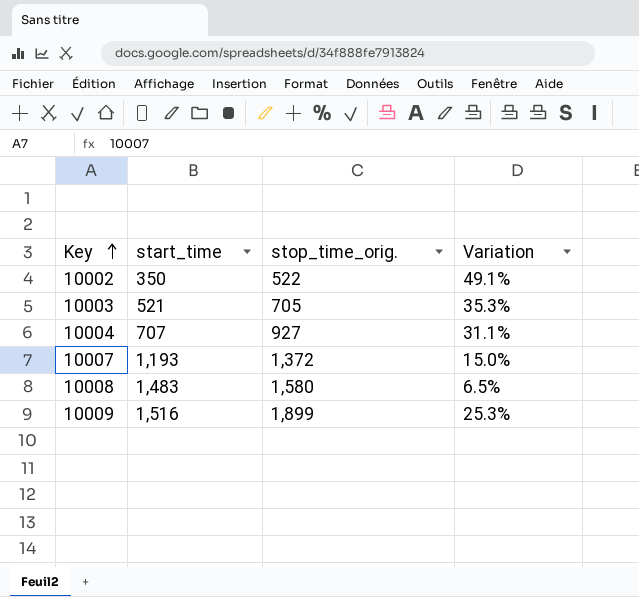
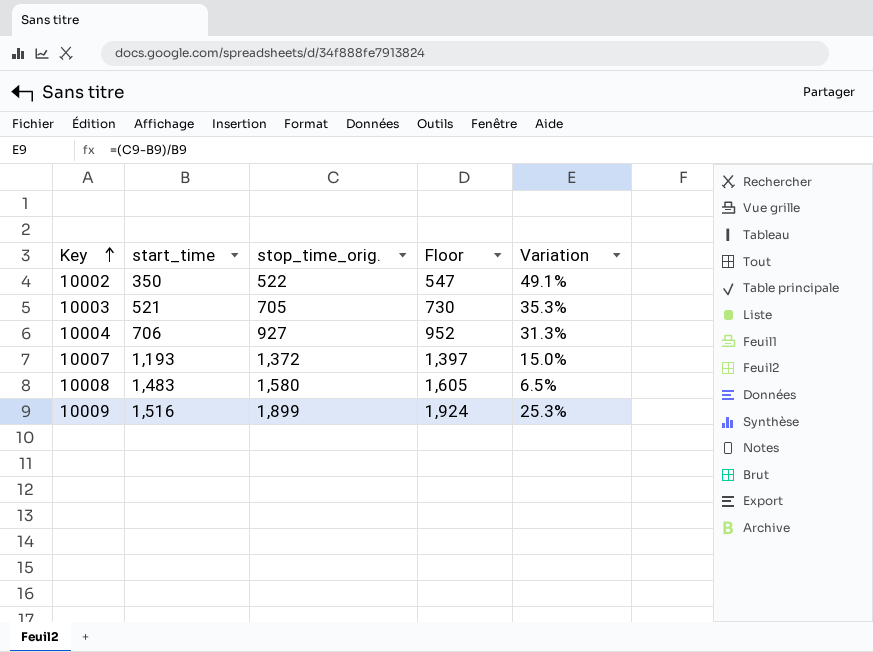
column Floor | formula: none -> [stop_time_orig.] + 25
10004 | start_time: 707 -> 706
10004 | Variation: 31.1% -> 31.3%

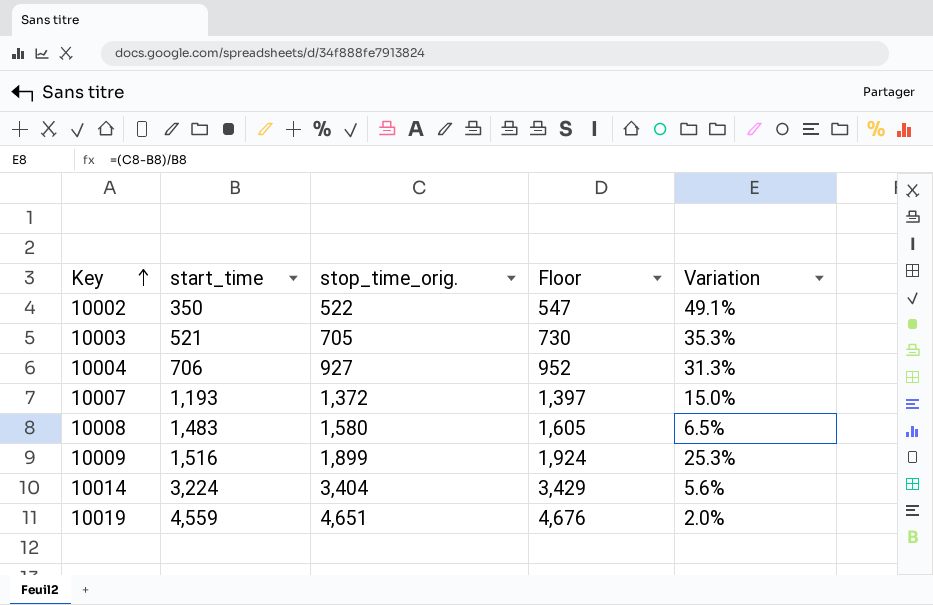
row 10014: none -> 3,224 | 3,404 | 3,429 | 5.6%
row 10019: none -> 4,559 | 4,651 | 4,676 | 2.0%

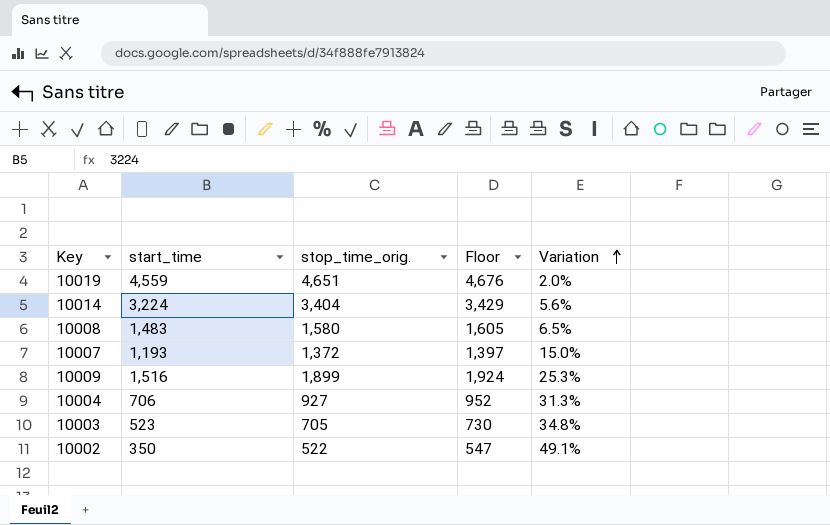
row order: Key ascending -> Variation ascending
10003 | start_time: 521 -> 523
10003 | Variation: 35.3% -> 34.8%

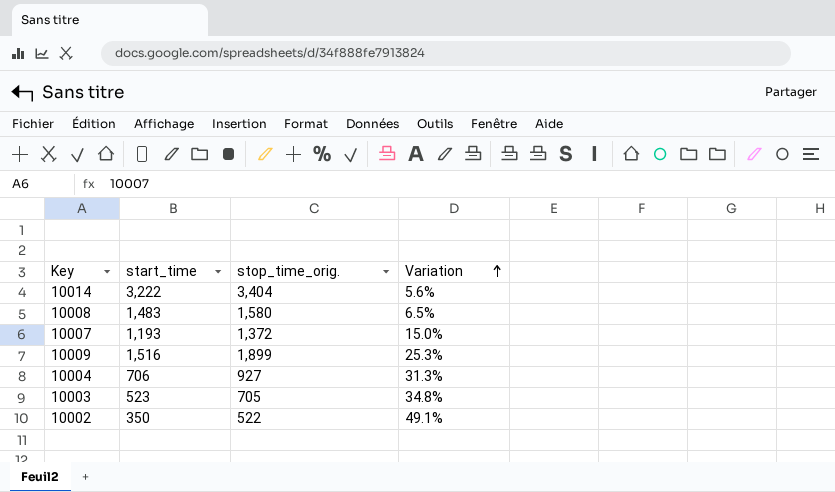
column Floor | formula: [stop_time_orig.] + 25 -> none
row 10019: 4,559 | 4,651 | 4,676 | 2.0% -> none
10014 | start_time: 3,224 -> 3,222

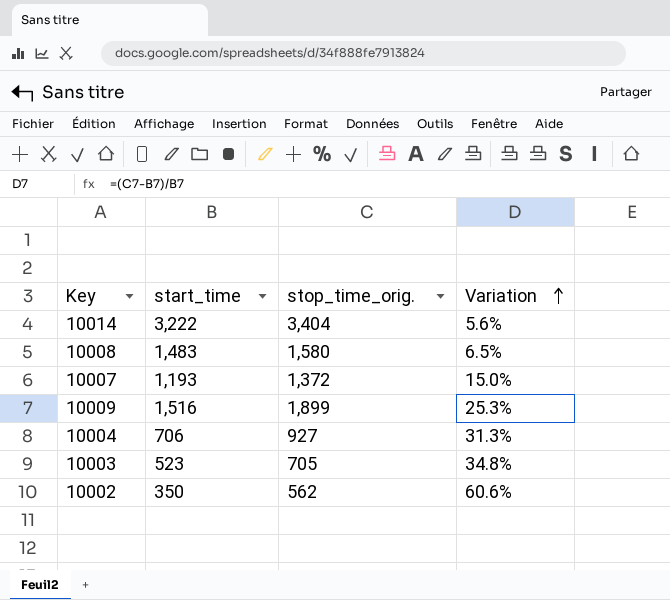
10002 | stop_time_orig.: 522 -> 562
10002 | Variation: 49.1% -> 60.6%

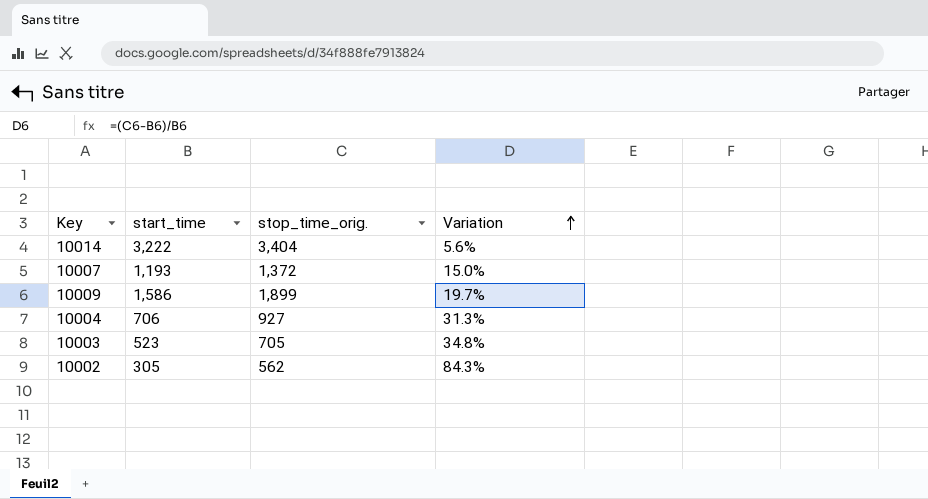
row 10008: 1,483 | 1,580 | 6.5% -> none
10009 | start_time: 1,516 -> 1,586
10009 | Variation: 25.3% -> 19.7%
10002 | start_time: 350 -> 305
10002 | Variation: 60.6% -> 84.3%

